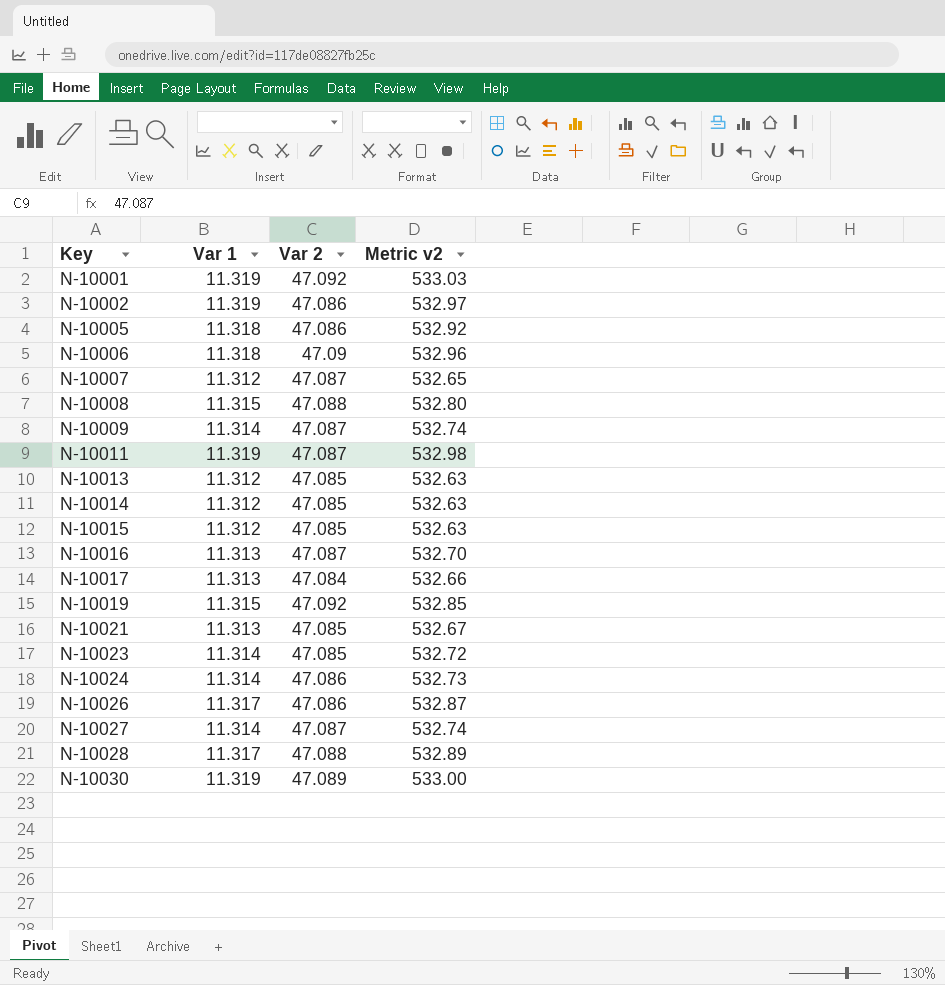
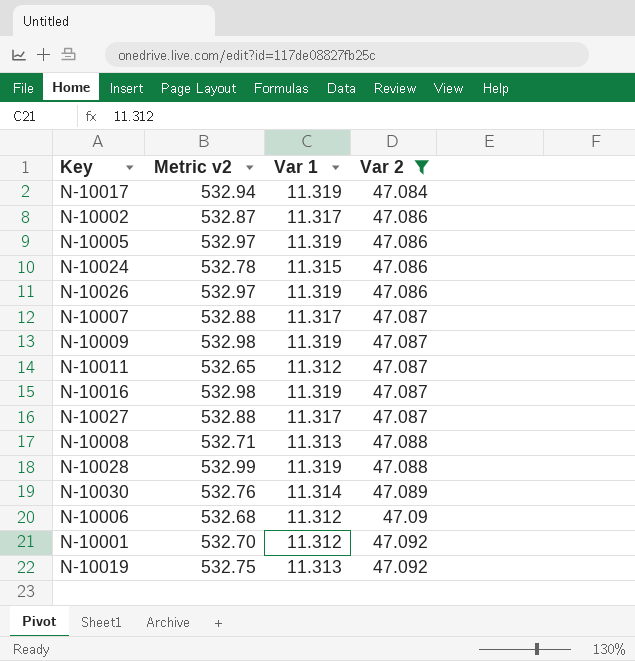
filter: none -> Var 2 != 47.085
row order: Key ascending -> Var 2 ascending
column Metric v2 | position: 4 -> 2
N-10017 | Metric v2: 532.66 -> 532.94
N-10017 | Var 1: 11.313 -> 11.319
N-10002 | Metric v2: 532.97 -> 532.87
N-10002 | Var 1: 11.319 -> 11.317
N-10005 | Metric v2: 532.92 -> 532.97
N-10005 | Var 1: 11.318 -> 11.319
N-10024 | Metric v2: 532.73 -> 532.78
N-10024 | Var 1: 11.314 -> 11.315
N-10026 | Metric v2: 532.87 -> 532.97
N-10026 | Var 1: 11.317 -> 11.319
N-10007 | Metric v2: 532.65 -> 532.88
N-10007 | Var 1: 11.312 -> 11.317
N-10009 | Metric v2: 532.74 -> 532.98
N-10009 | Var 1: 11.314 -> 11.319
N-10011 | Metric v2: 532.98 -> 532.65
N-10011 | Var 1: 11.319 -> 11.312
N-10016 | Metric v2: 532.70 -> 532.98
N-10016 | Var 1: 11.313 -> 11.319
N-10027 | Metric v2: 532.74 -> 532.88
N-10027 | Var 1: 11.314 -> 11.317
N-10008 | Metric v2: 532.80 -> 532.71
N-10008 | Var 1: 11.315 -> 11.313
N-10028 | Metric v2: 532.89 -> 532.99
N-10028 | Var 1: 11.317 -> 11.319
N-10030 | Metric v2: 533.00 -> 532.76
N-10030 | Var 1: 11.319 -> 11.314
N-10006 | Metric v2: 532.96 -> 532.68
N-10006 | Var 1: 11.318 -> 11.312
N-10001 | Metric v2: 533.03 -> 532.70
N-10001 | Var 1: 11.319 -> 11.312
N-10019 | Metric v2: 532.85 -> 532.75
N-10019 | Var 1: 11.315 -> 11.313

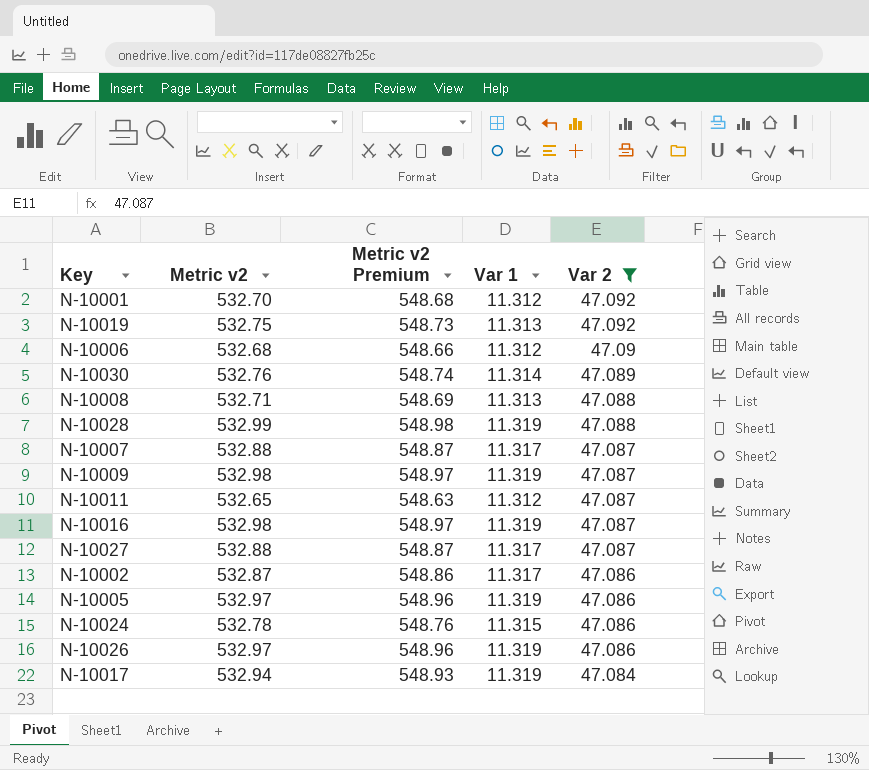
row order: Var 2 ascending -> Var 2 descending
column Metric v2 Premium | formula: none -> [Metric v2] * 1.03

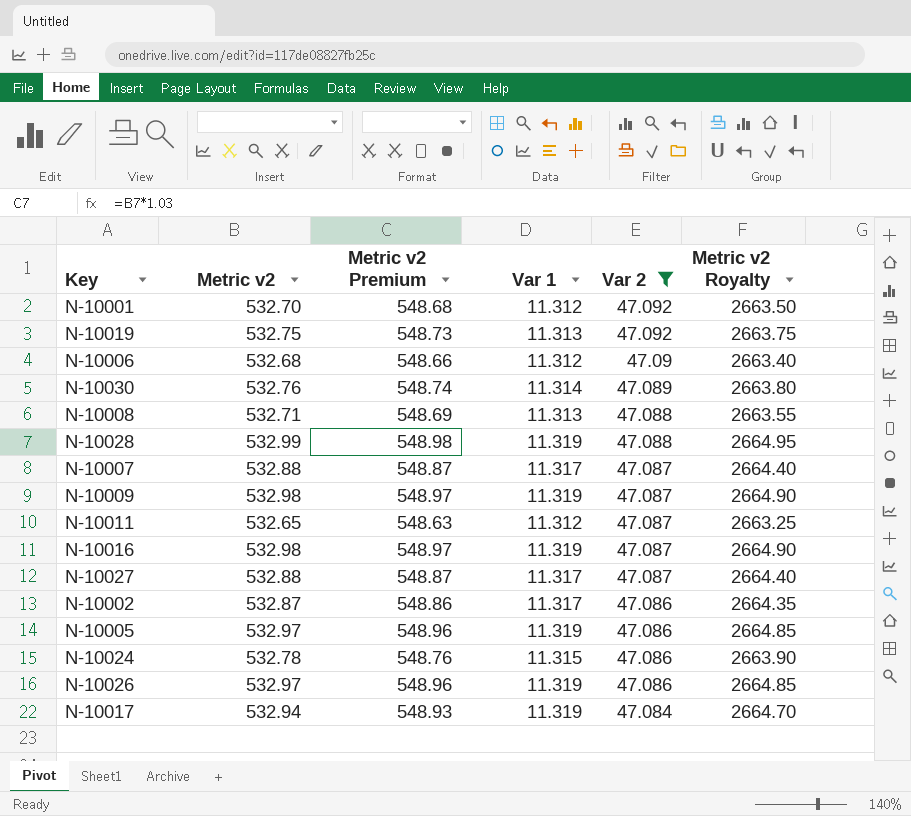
column Metric v2 Royalty | formula: none -> [Metric v2] * 5

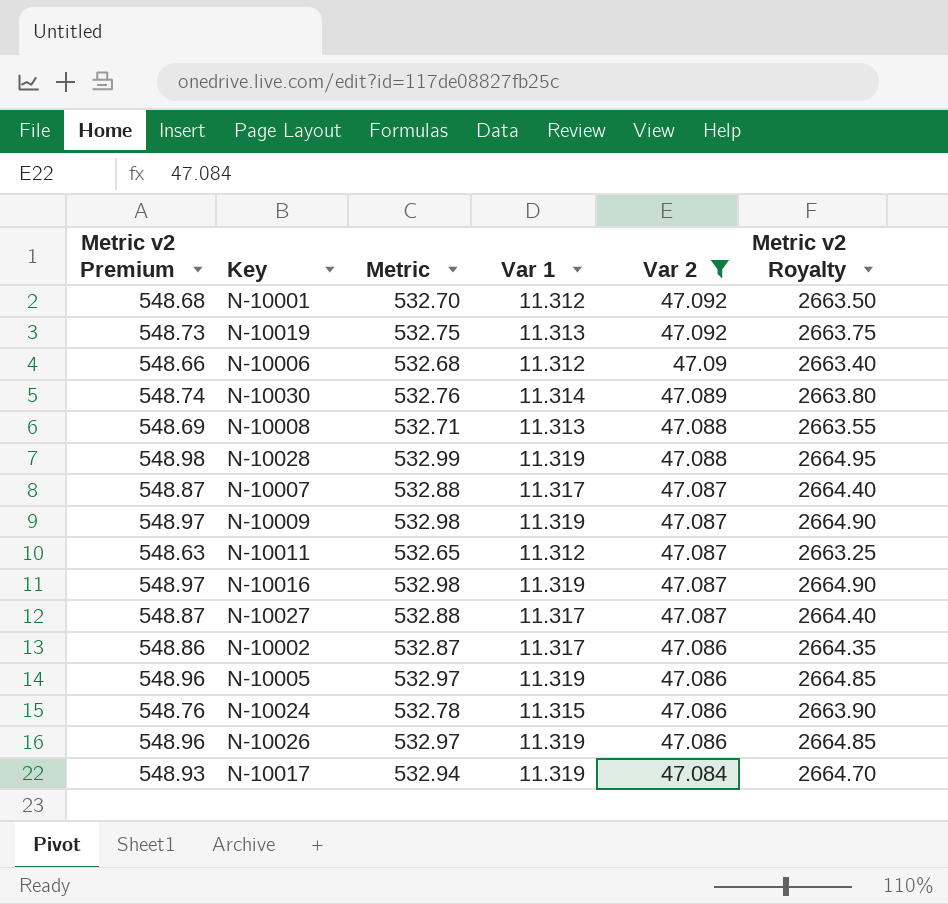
column Metric v2 Premium | position: 3 -> 1
column name: Metric v2 -> Metric

